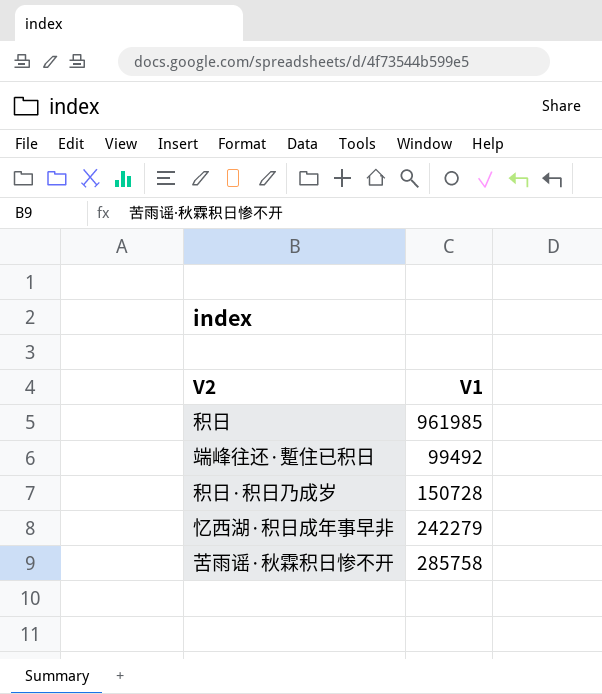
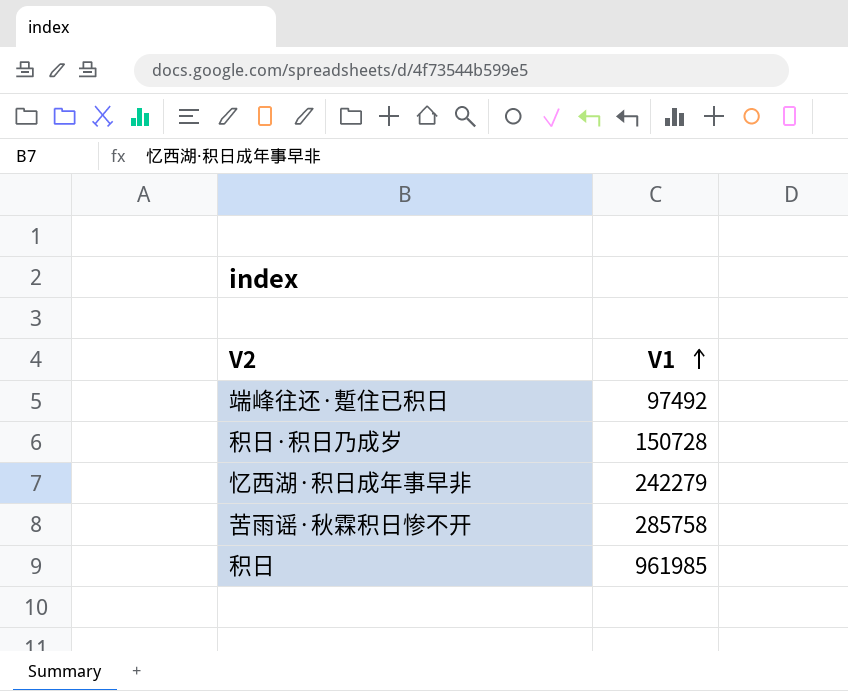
row order: none -> V1 ascending
端峰往还·蹔住已积日 | V1: 99492 -> 97492

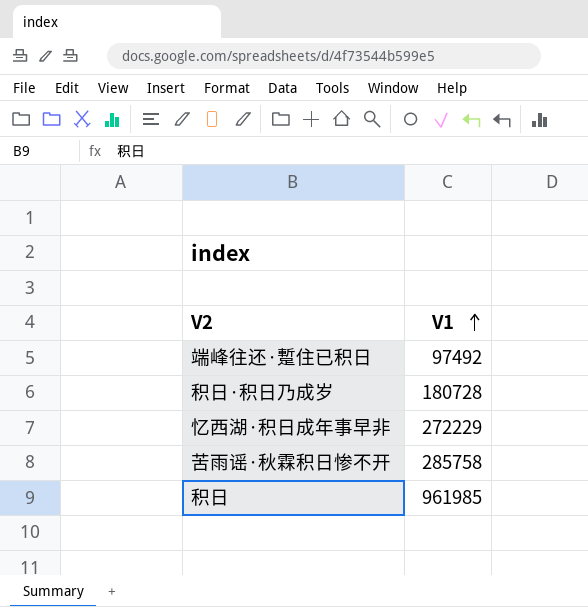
积日·积日乃成岁 | V1: 150728 -> 180728
忆西湖·积日成年事早非 | V1: 242279 -> 272229

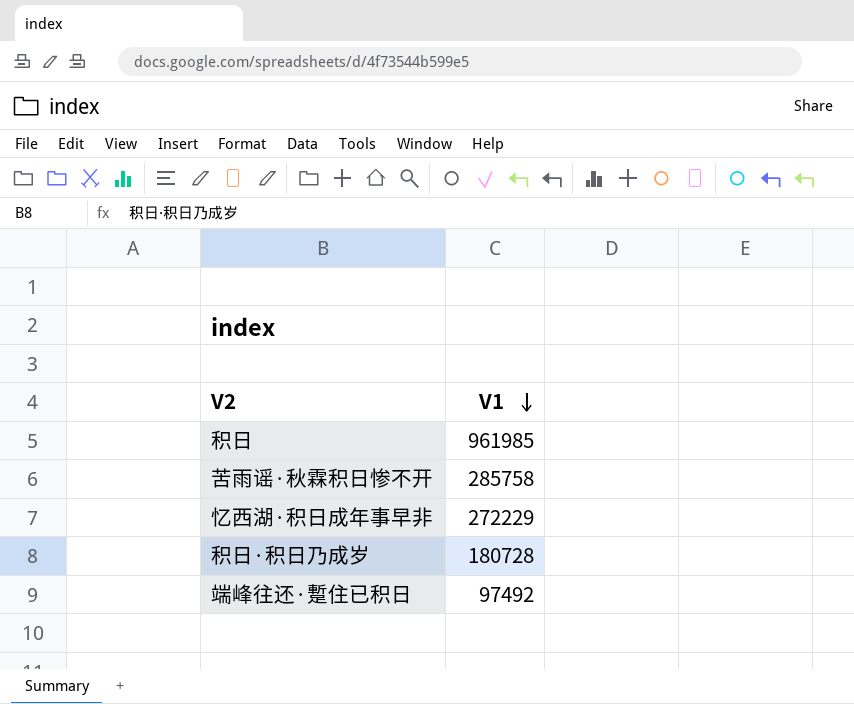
row order: V1 ascending -> V1 descending

